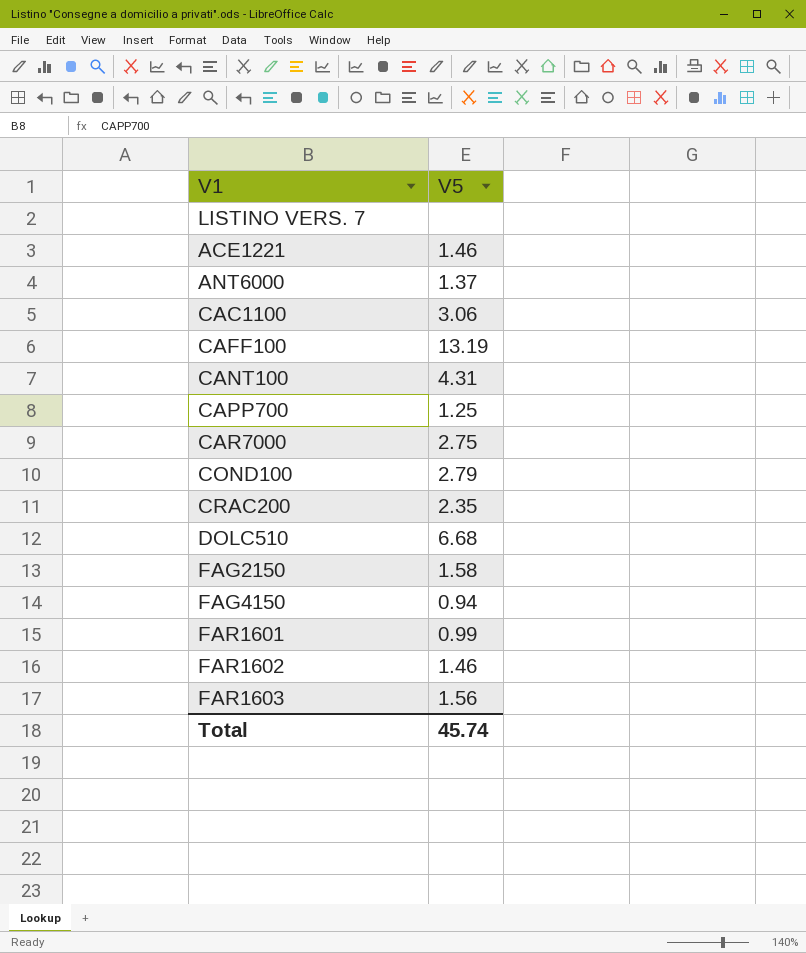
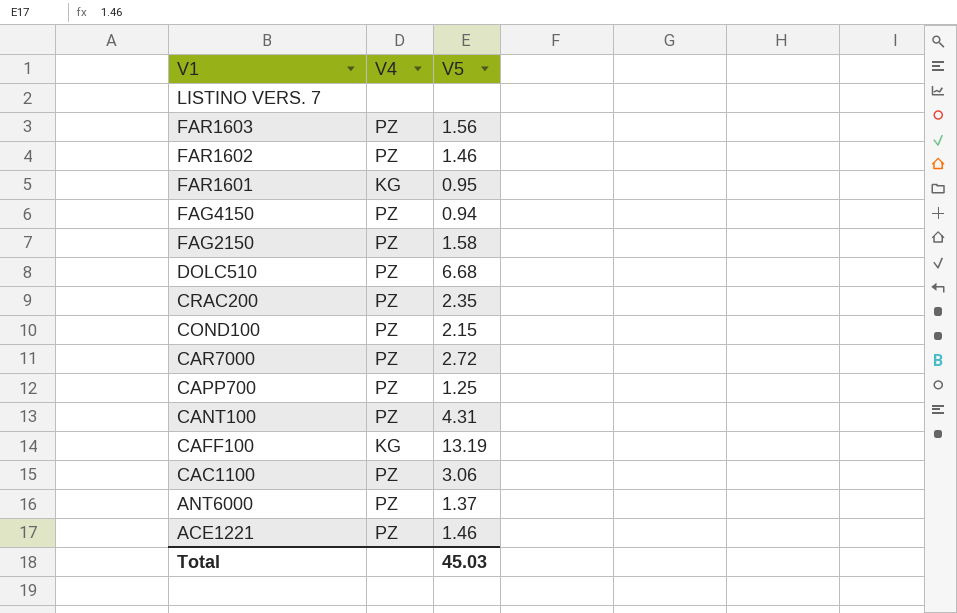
row order: none -> V1 descending
column V4 | position: none -> 2
FAR1601 | V5: 0.99 -> 0.95
COND100 | V5: 2.79 -> 2.15
CAR7000 | V5: 2.75 -> 2.72
Total | V5: 45.74 -> 45.03

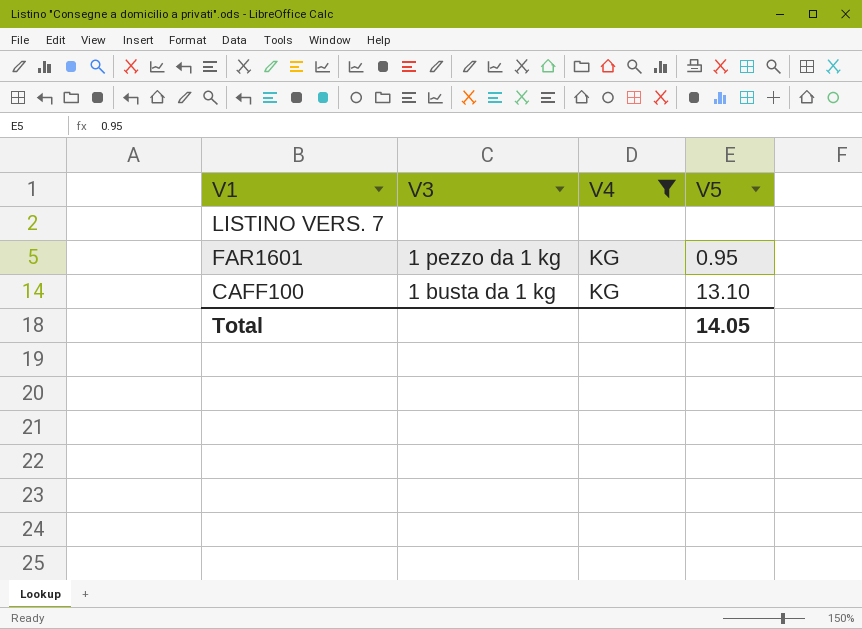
filter: none -> V4 != PZ
column V3 | position: none -> 2
CAFF100 | V5: 13.19 -> 13.10
Total | V5: 45.03 -> 14.05

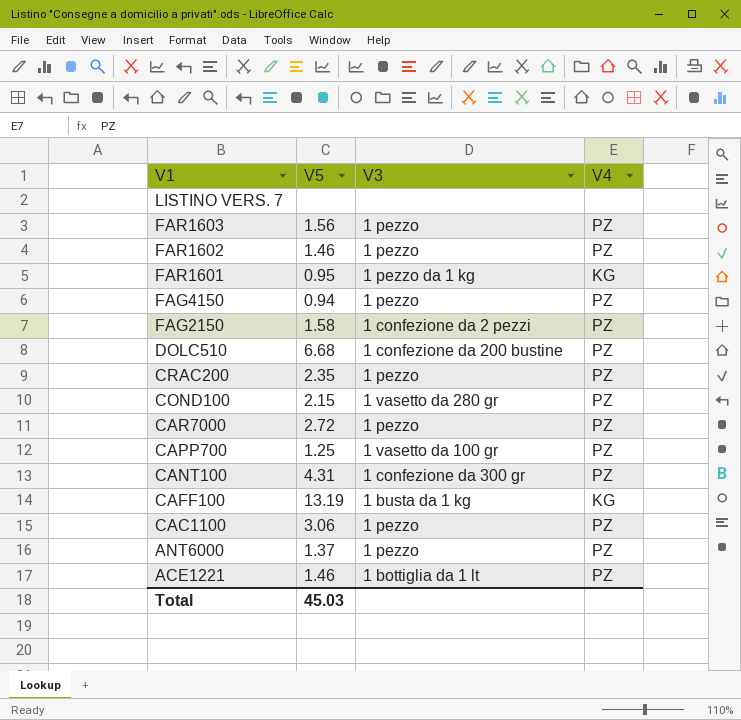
filter: V4 != PZ -> none
column V5 | position: 4 -> 2
CAFF100 | V5: 13.10 -> 13.19
Total | V5: 14.05 -> 45.03

